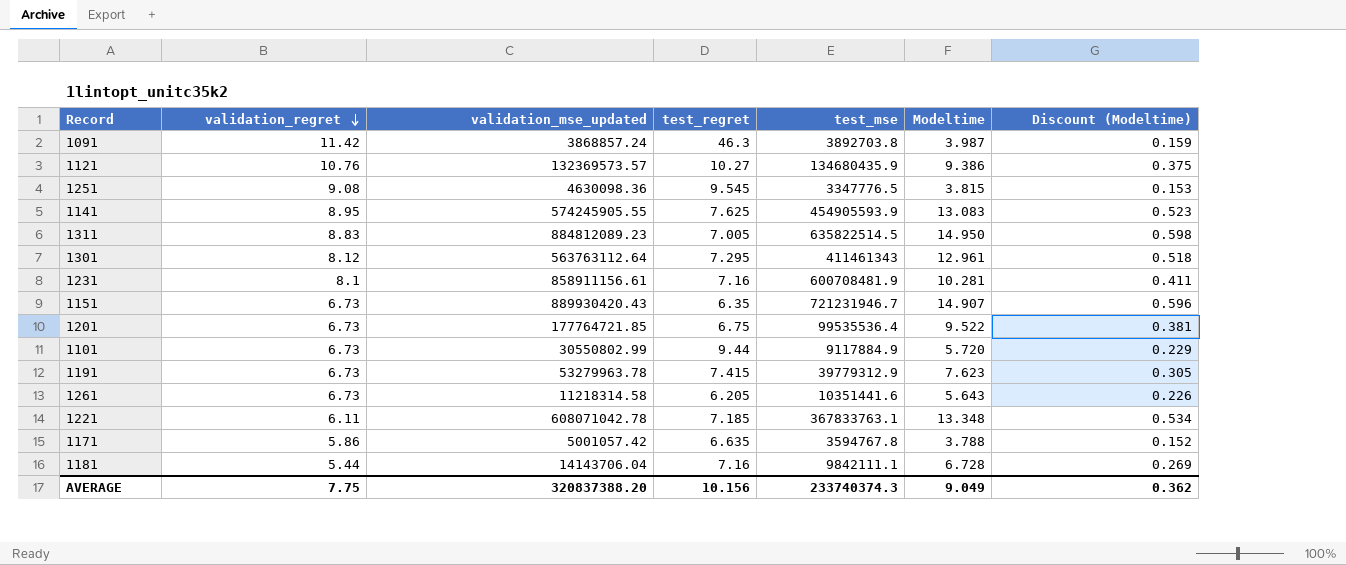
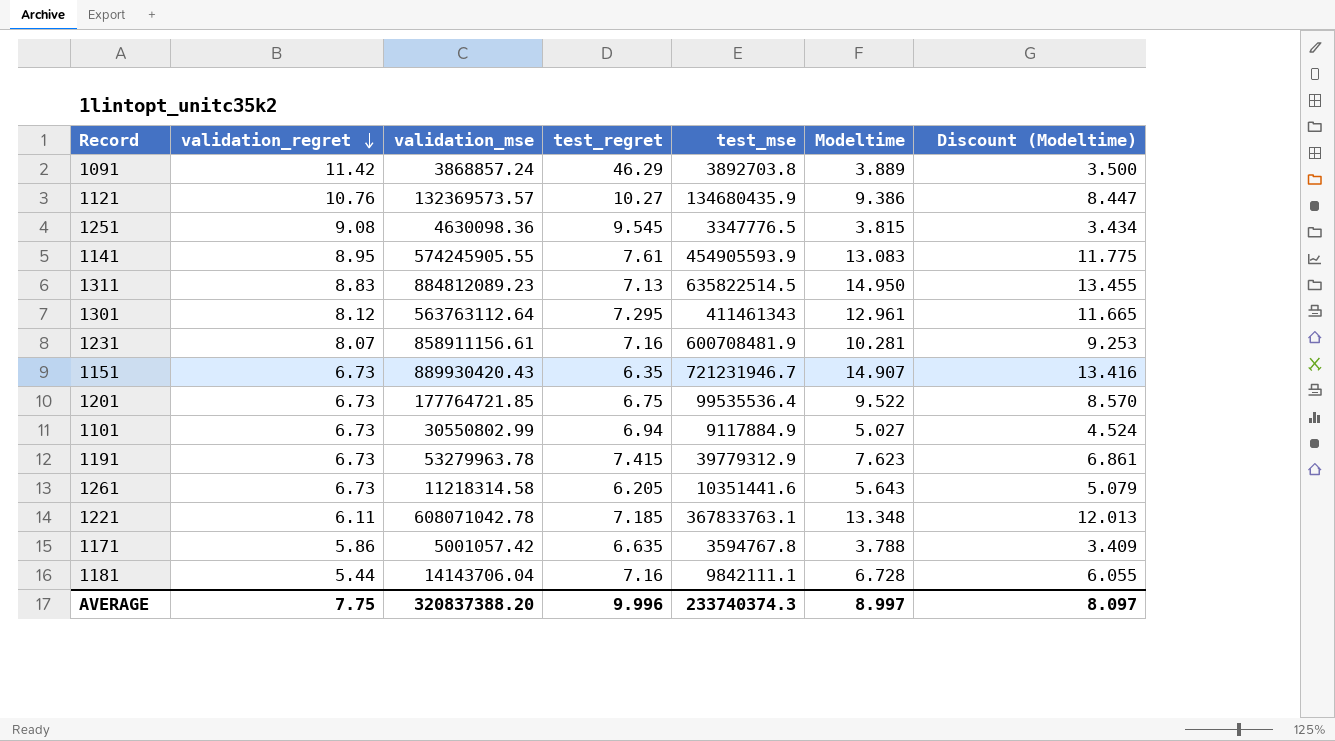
column name: validation_mse_updated -> validation_mse
column Discount (Modeltime) | formula: [Modeltime] * 0.04 -> [Modeltime] * 0.9
1091 | test_regret: 46.3 -> 46.29
1091 | Modeltime: 3.987 -> 3.889
1141 | test_regret: 7.625 -> 7.61
1311 | test_regret: 7.005 -> 7.13
1231 | validation_regret: 8.1 -> 8.07
1101 | test_regret: 9.44 -> 6.94
1101 | Modeltime: 5.720 -> 5.027
AVERAGE | test_regret: 10.156 -> 9.996
AVERAGE | Modeltime: 9.049 -> 8.997
AVERAGE | Discount (Modeltime): 0.362 -> 8.097

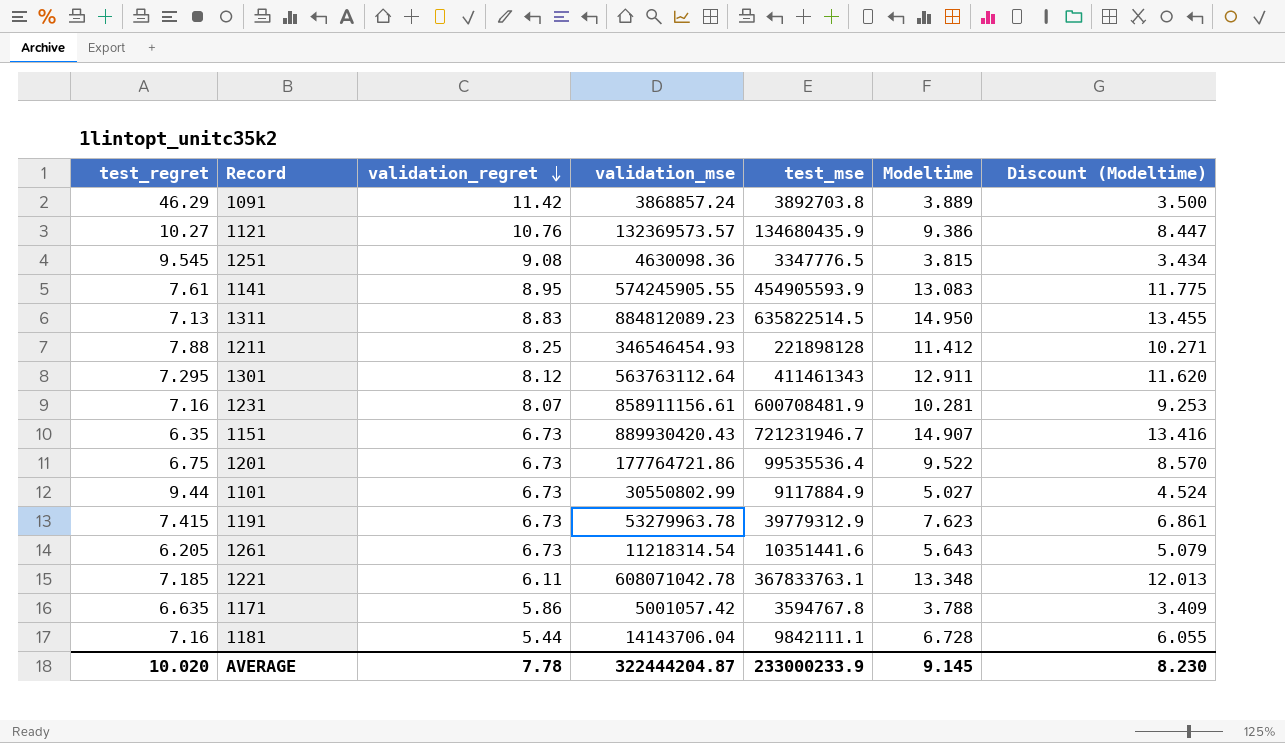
column test_regret | position: 4 -> 1
row 1211: none -> 7.88 | 8.25 | 346546454.93 | 221898128 | 11.412 | 10.271
1301 | Modeltime: 12.961 -> 12.911
1301 | Discount (Modeltime): 11.665 -> 11.620
1201 | validation_mse: 177764721.85 -> 177764721.86
1101 | test_regret: 6.94 -> 9.44
1261 | validation_mse: 11218314.58 -> 11218314.54
AVERAGE | test_regret: 9.996 -> 10.020
AVERAGE | validation_regret: 7.75 -> 7.78
AVERAGE | validation_mse: 320837388.20 -> 322444204.87
AVERAGE | test_mse: 233740374.3 -> 233000233.9
AVERAGE | Modeltime: 8.997 -> 9.145
AVERAGE | Discount (Modeltime): 8.097 -> 8.230

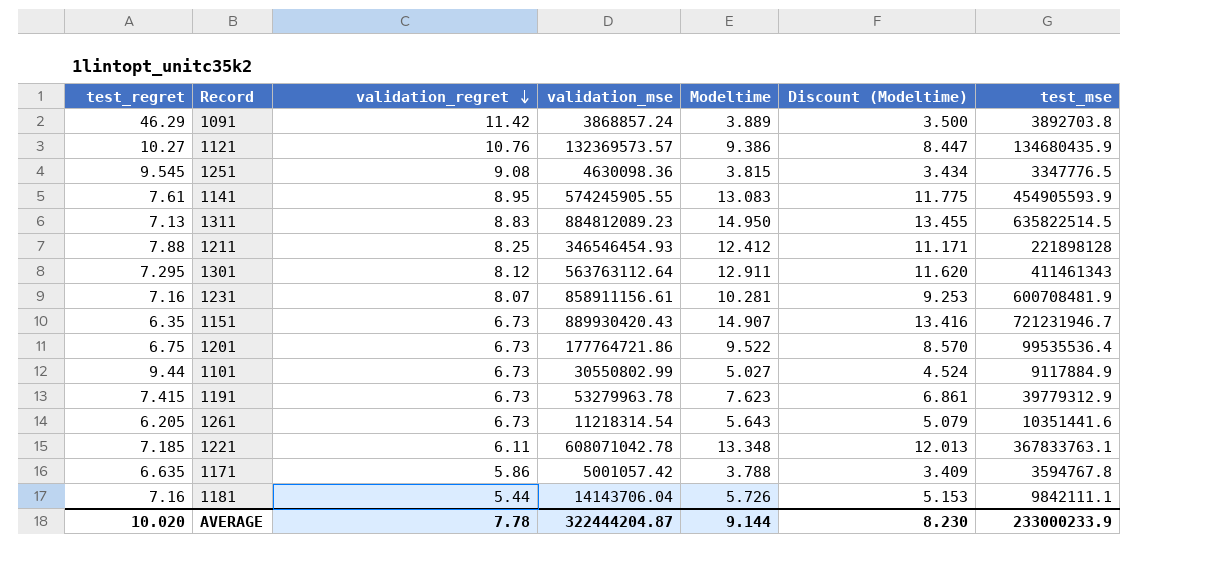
column test_mse | position: 5 -> 7
1211 | Modeltime: 11.412 -> 12.412
1211 | Discount (Modeltime): 10.271 -> 11.171
1181 | Modeltime: 6.728 -> 5.726
1181 | Discount (Modeltime): 6.055 -> 5.153
AVERAGE | Modeltime: 9.145 -> 9.144

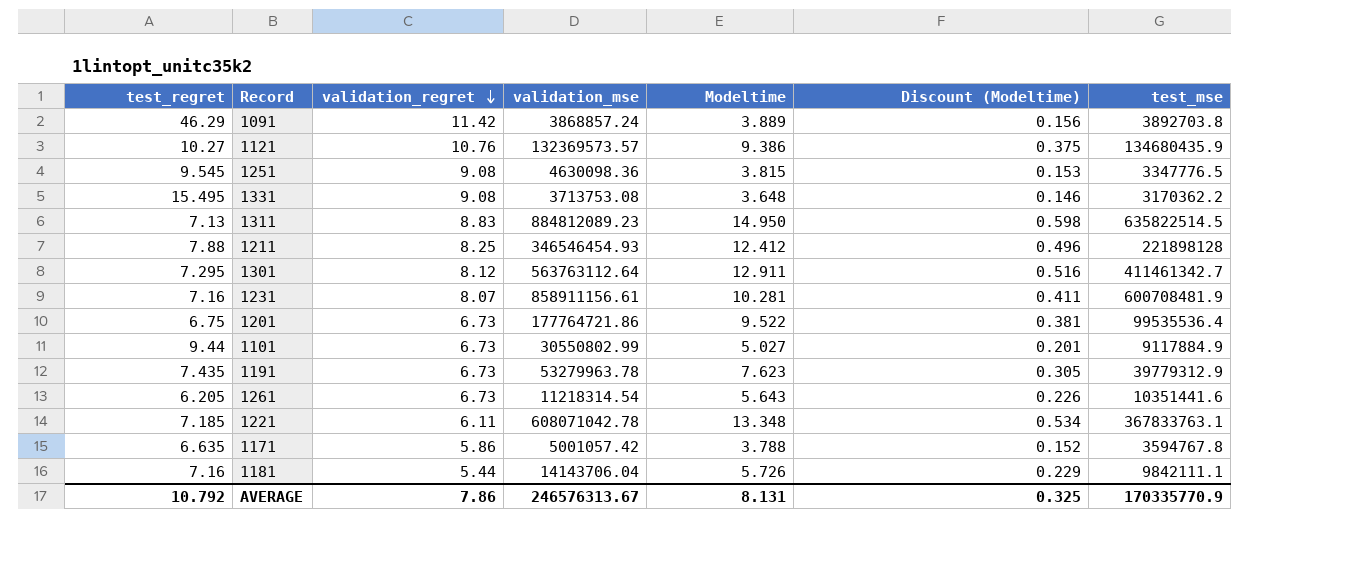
column Discount (Modeltime) | formula: [Modeltime] * 0.9 -> [Modeltime] * 0.04
row 1141: 7.61 | 8.95 | 574245905.55 | 13.083 | 11.775 | 454905593.9 -> none
row 1151: 6.35 | 6.73 | 889930420.43 | 14.907 | 13.416 | 721231946.7 -> none
row 1331: none -> 15.495 | 9.08 | 3713753.08 | 3.648 | 0.146 | 3170362.2
1301 | test_mse: 411461343 -> 411461342.7
1191 | test_regret: 7.415 -> 7.435
AVERAGE | test_regret: 10.020 -> 10.792
AVERAGE | validation_regret: 7.78 -> 7.86
AVERAGE | validation_mse: 322444204.87 -> 246576313.67
AVERAGE | Modeltime: 9.144 -> 8.131
AVERAGE | Discount (Modeltime): 8.230 -> 0.325
AVERAGE | test_mse: 233000233.9 -> 170335770.9

